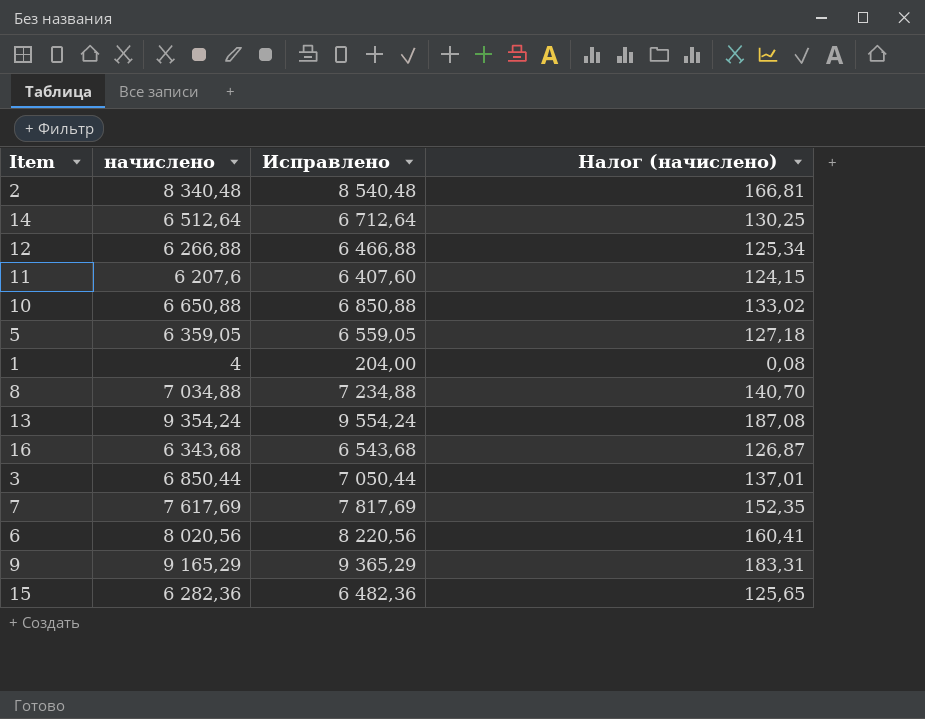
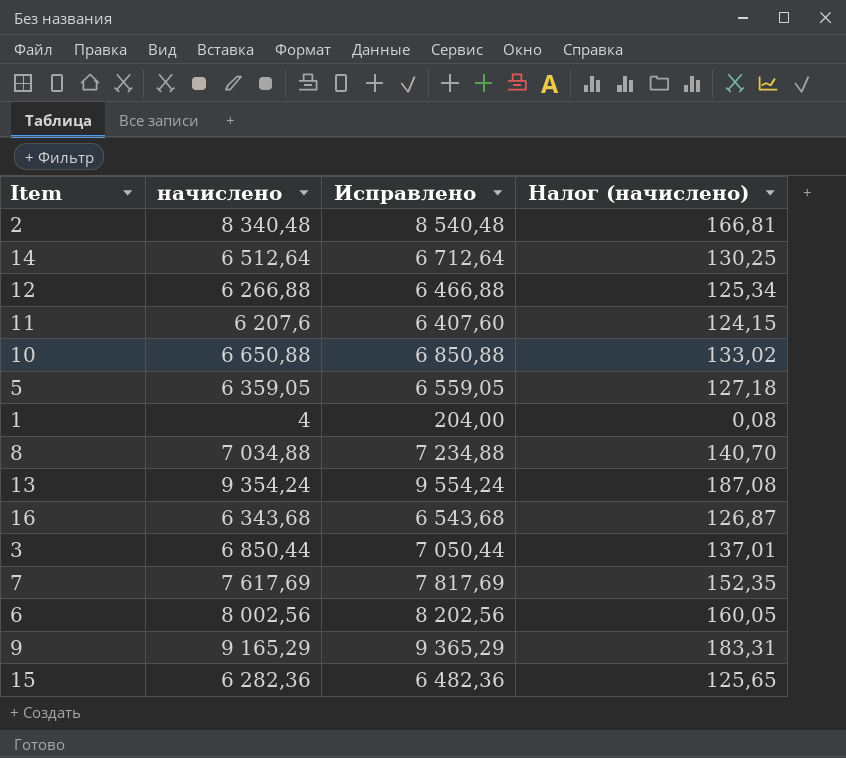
6 | начислено: 8 020,56 -> 8 002,56
6 | Исправлено: 8 220,56 -> 8 202,56
6 | Налог (начислено): 160,41 -> 160,05

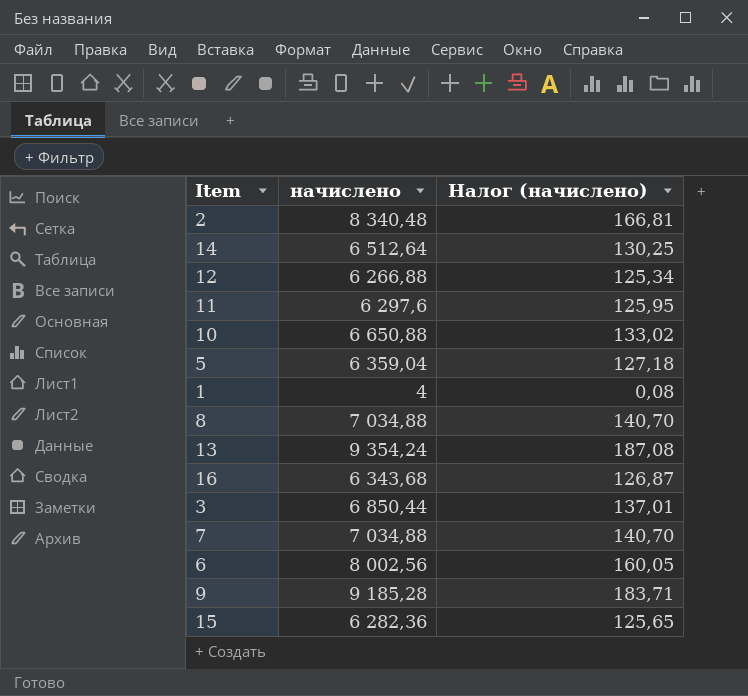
column Исправлено | formula: [начислено] + 200 -> none
11 | начислено: 6 207,6 -> 6 297,6
11 | Налог (начислено): 124,15 -> 125,95
5 | начислено: 6 359,05 -> 6 359,04
7 | начислено: 7 617,69 -> 7 034,88
7 | Налог (начислено): 152,35 -> 140,70
9 | начислено: 9 165,29 -> 9 185,28
9 | Налог (начислено): 183,31 -> 183,71

